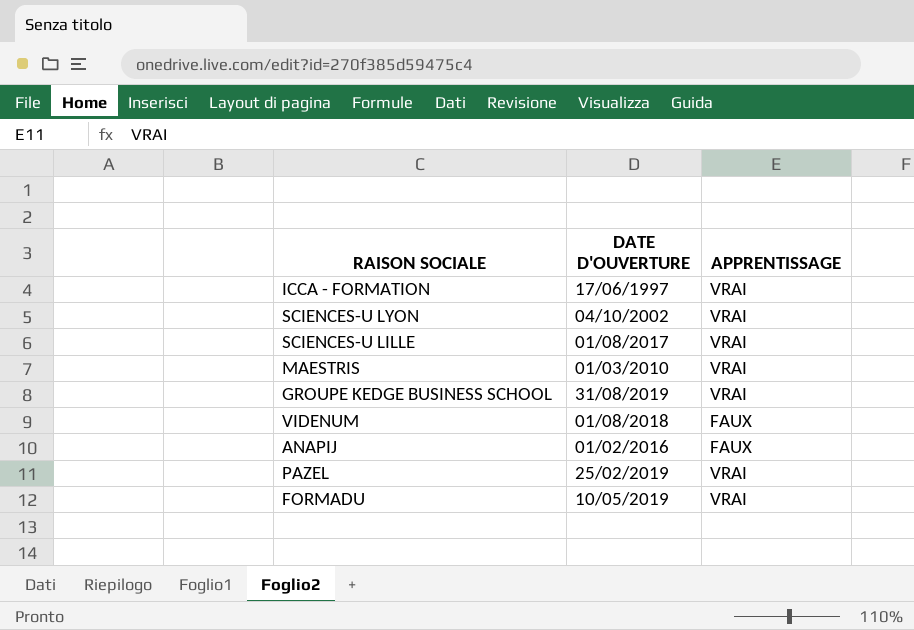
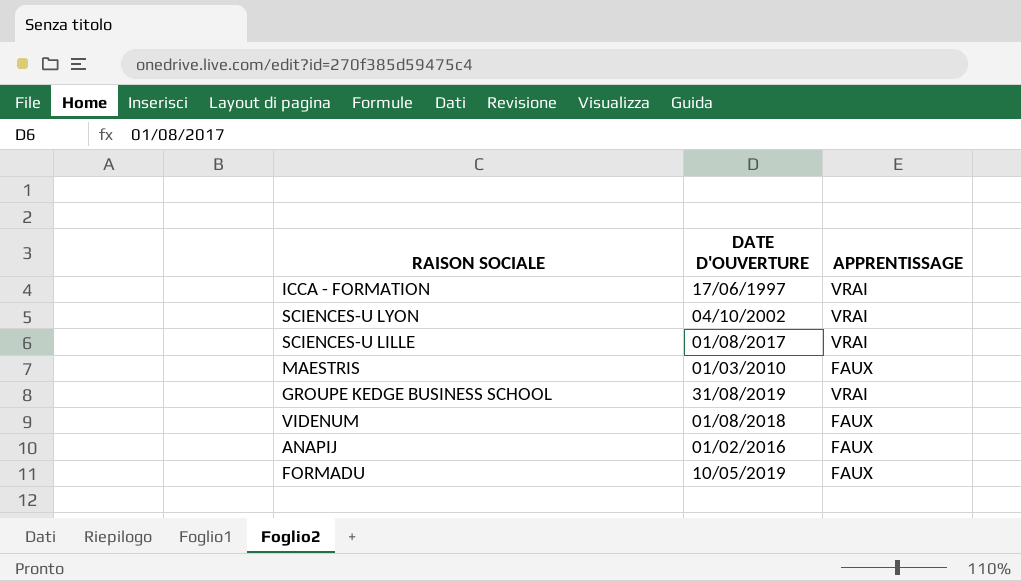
row PAZEL: 25/02/2019 | VRAI -> none
MAESTRIS | APPRENTISSAGE: VRAI -> FAUX
FORMADU | APPRENTISSAGE: VRAI -> FAUX

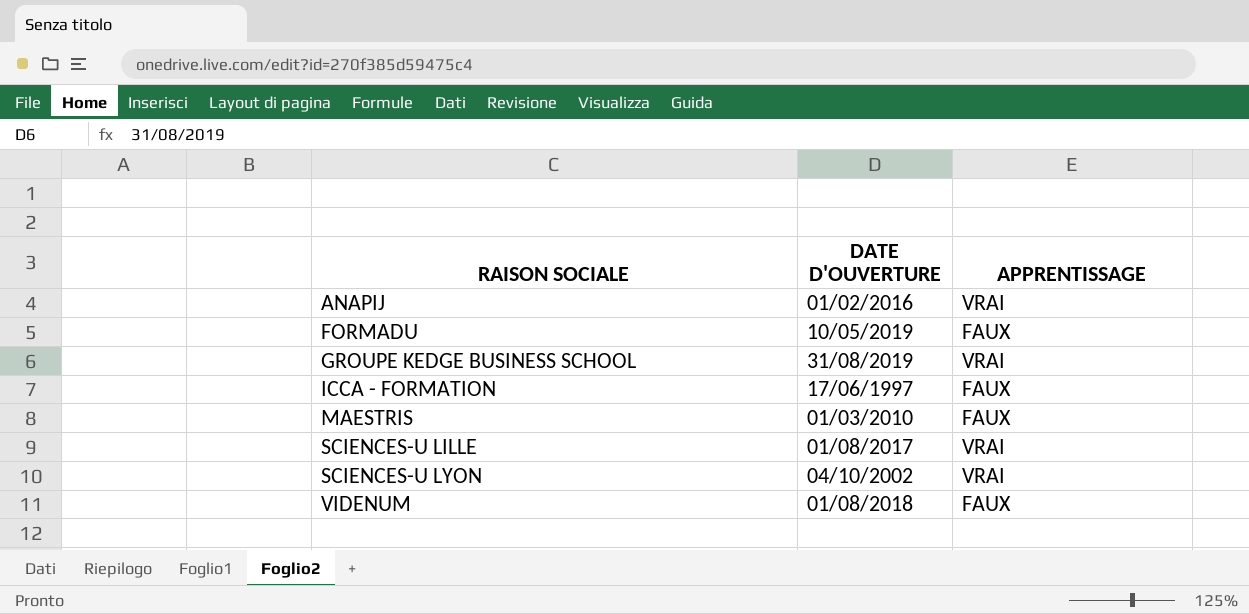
row order: none -> RAISON SOCIALE ascending
ANAPIJ | APPRENTISSAGE: FAUX -> VRAI
ICCA - FORMATION | APPRENTISSAGE: VRAI -> FAUX

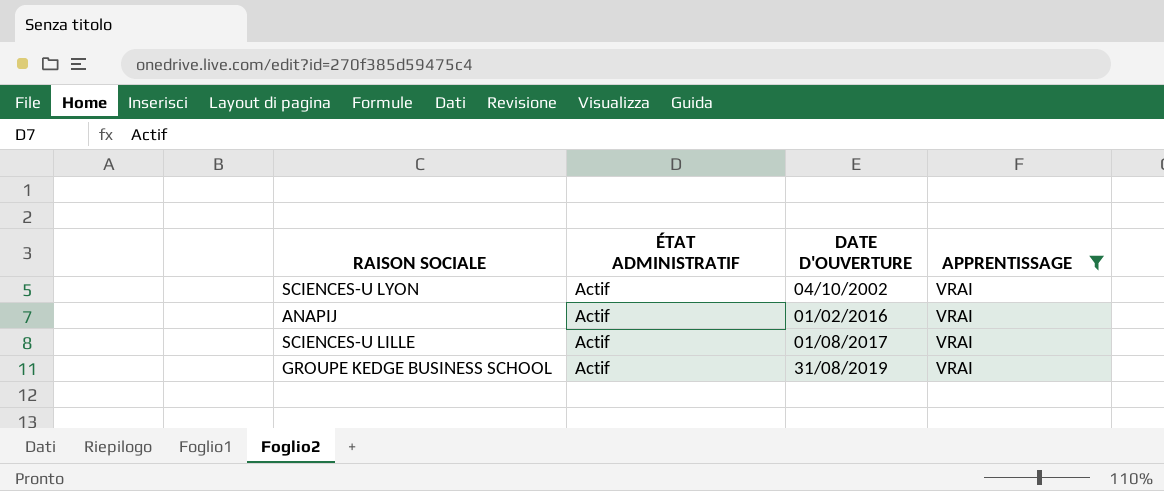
filter: none -> APPRENTISSAGE = VRAI
row order: RAISON SOCIALE ascending -> DATE D'OUVERTURE ascending
column ÉTAT ADMINISTRATIF | position: none -> 2

